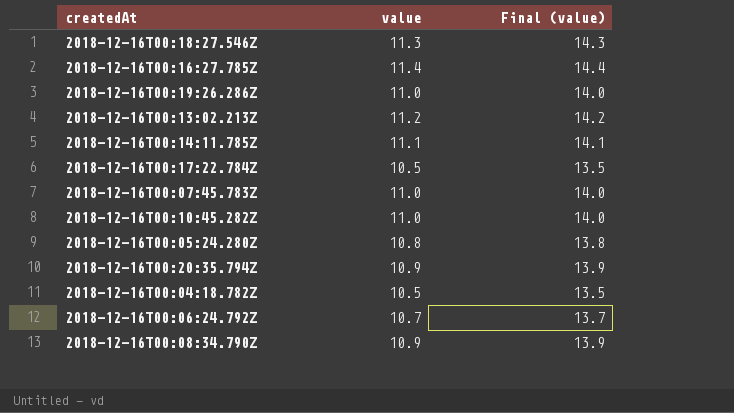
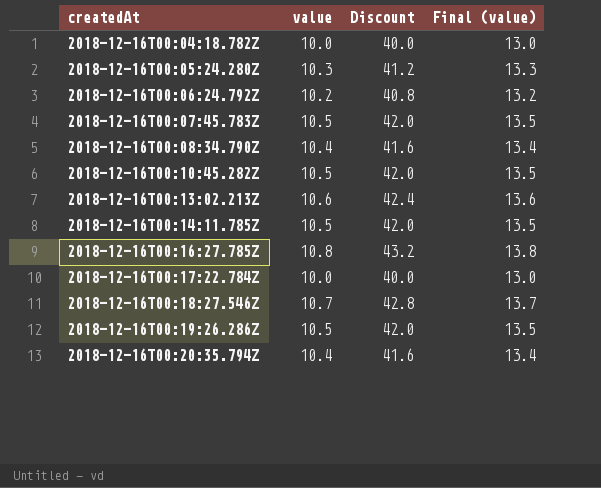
row order: none -> createdAt ascending
column Discount | formula: none -> [value] * 4
2018-12-16T00:04:18.782Z | value: 10.5 -> 10.0
2018-12-16T00:04:18.782Z | Final (value): 13.5 -> 13.0
2018-12-16T00:05:24.280Z | value: 10.8 -> 10.3
2018-12-16T00:05:24.280Z | Final (value): 13.8 -> 13.3
2018-12-16T00:06:24.792Z | value: 10.7 -> 10.2
2018-12-16T00:06:24.792Z | Final (value): 13.7 -> 13.2
2018-12-16T00:07:45.783Z | value: 11.0 -> 10.5
2018-12-16T00:07:45.783Z | Final (value): 14.0 -> 13.5
2018-12-16T00:08:34.790Z | value: 10.9 -> 10.4
2018-12-16T00:08:34.790Z | Final (value): 13.9 -> 13.4
2018-12-16T00:10:45.282Z | value: 11.0 -> 10.5
2018-12-16T00:10:45.282Z | Final (value): 14.0 -> 13.5
2018-12-16T00:13:02.213Z | value: 11.2 -> 10.6
2018-12-16T00:13:02.213Z | Final (value): 14.2 -> 13.6
2018-12-16T00:14:11.785Z | value: 11.1 -> 10.5
2018-12-16T00:14:11.785Z | Final (value): 14.1 -> 13.5
2018-12-16T00:16:27.785Z | value: 11.4 -> 10.8
2018-12-16T00:16:27.785Z | Final (value): 14.4 -> 13.8
2018-12-16T00:17:22.784Z | value: 10.5 -> 10.0
2018-12-16T00:17:22.784Z | Final (value): 13.5 -> 13.0
2018-12-16T00:18:27.546Z | value: 11.3 -> 10.7
2018-12-16T00:18:27.546Z | Final (value): 14.3 -> 13.7
2018-12-16T00:19:26.286Z | value: 11.0 -> 10.5
2018-12-16T00:19:26.286Z | Final (value): 14.0 -> 13.5
2018-12-16T00:20:35.794Z | value: 10.9 -> 10.4
2018-12-16T00:20:35.794Z | Final (value): 13.9 -> 13.4

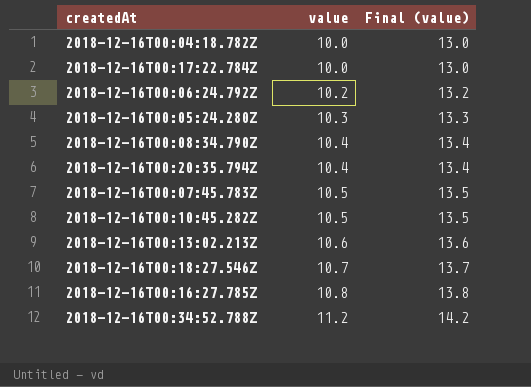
row order: createdAt ascending -> value ascending
column Discount | formula: [value] * 4 -> none
row 2018-12-16T00:14:11.785Z: 10.5 | 42.0 | 13.5 -> none
row 2018-12-16T00:19:26.286Z: 10.5 | 42.0 | 13.5 -> none
row 2018-12-16T00:34:52.788Z: none -> 11.2 | 14.2

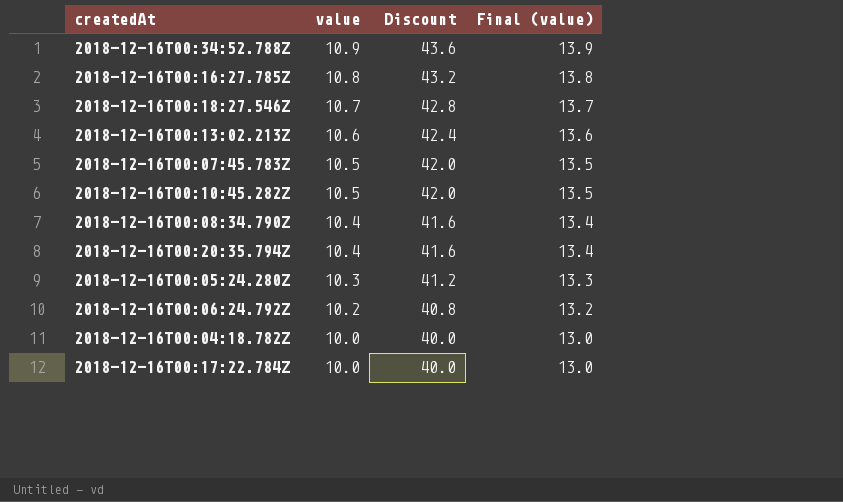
row order: value ascending -> value descending
column Discount | formula: none -> [value] * 4
2018-12-16T00:34:52.788Z | value: 11.2 -> 10.9
2018-12-16T00:34:52.788Z | Final (value): 14.2 -> 13.9

